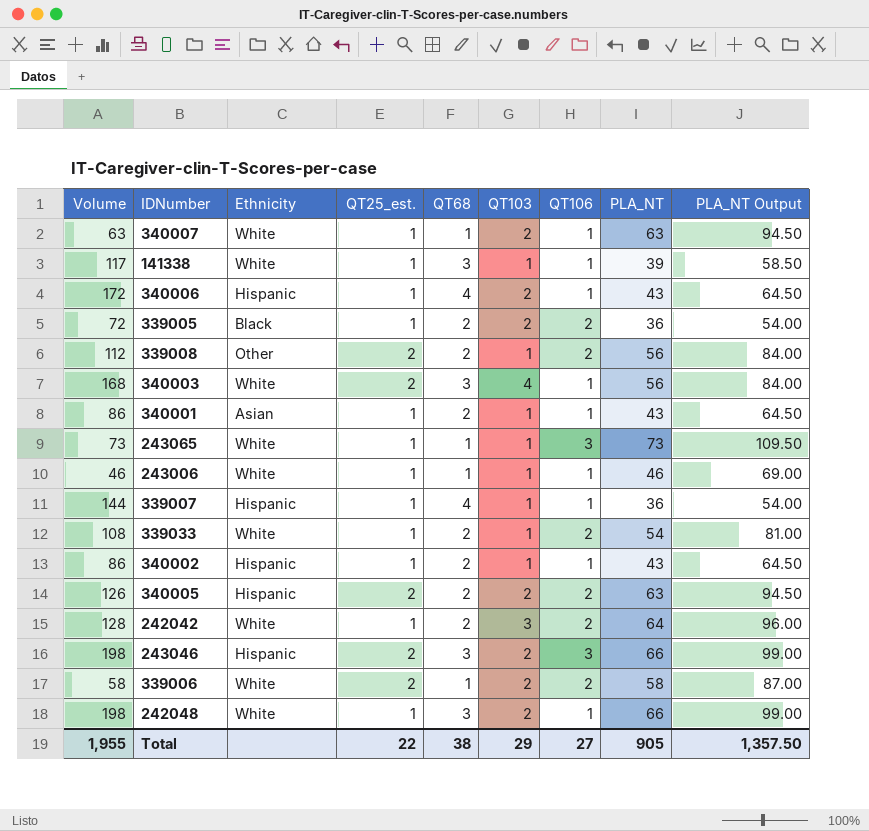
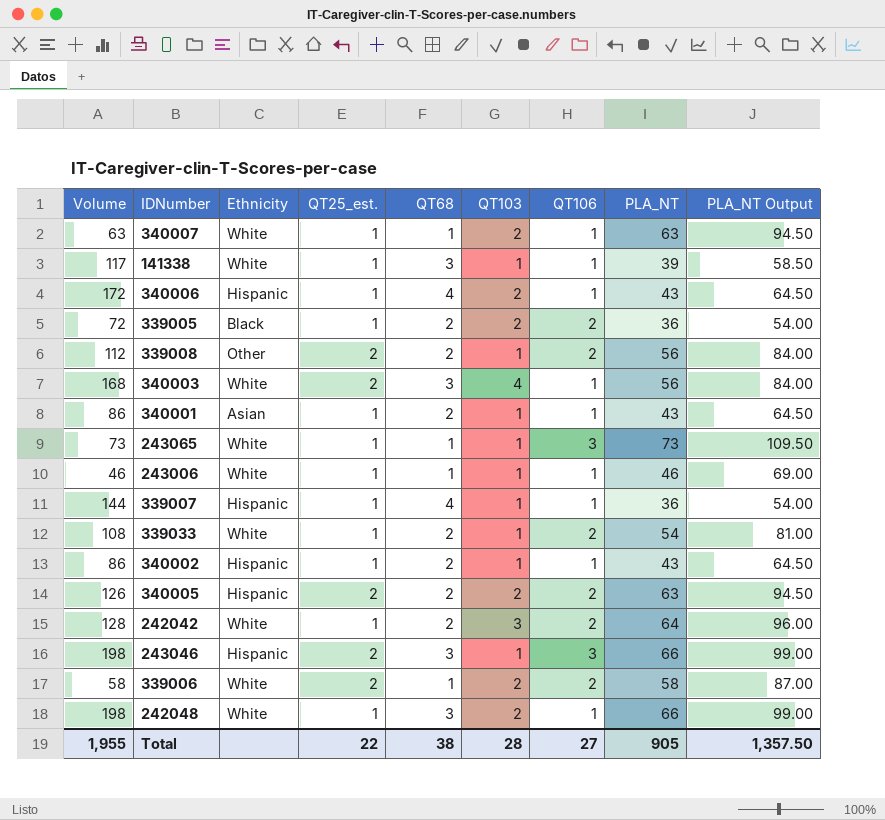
243046 | QT103: 2 -> 1
Total | QT103: 29 -> 28

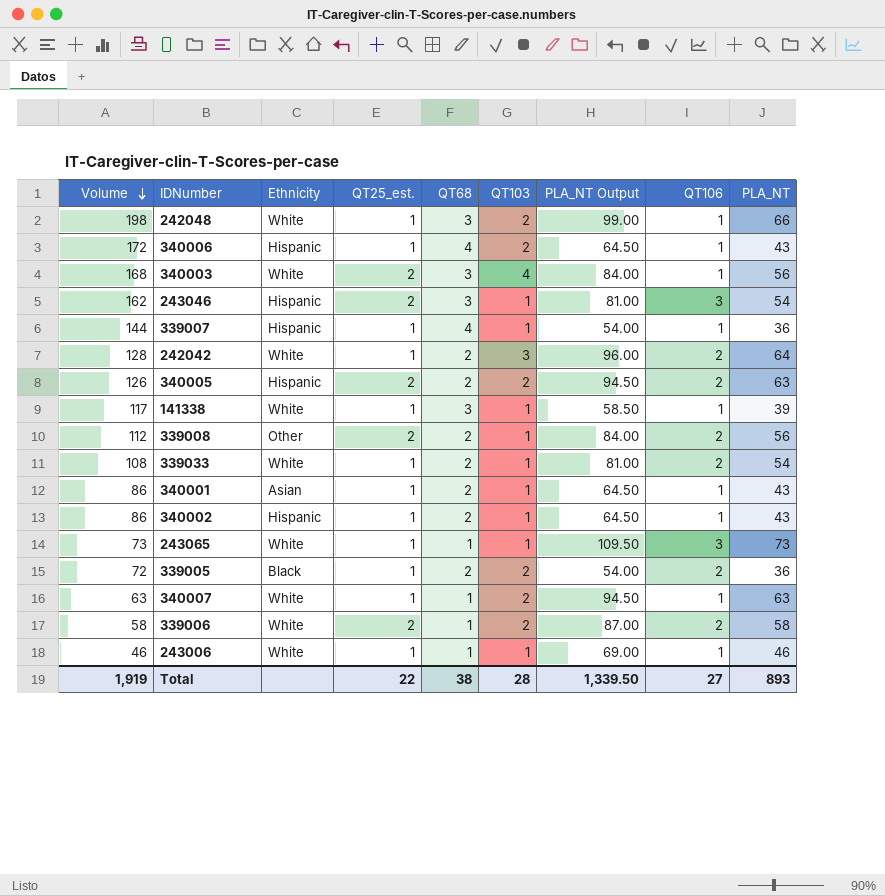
row order: none -> Volume descending
column PLA_NT Output | position: 9 -> 7
243046 | Volume: 198 -> 162
243046 | PLA_NT Output: 99.00 -> 81.00
243046 | PLA_NT: 66 -> 54
Total | Volume: 1,955 -> 1,919
Total | PLA_NT Output: 1,357.50 -> 1,339.50
Total | PLA_NT: 905 -> 893

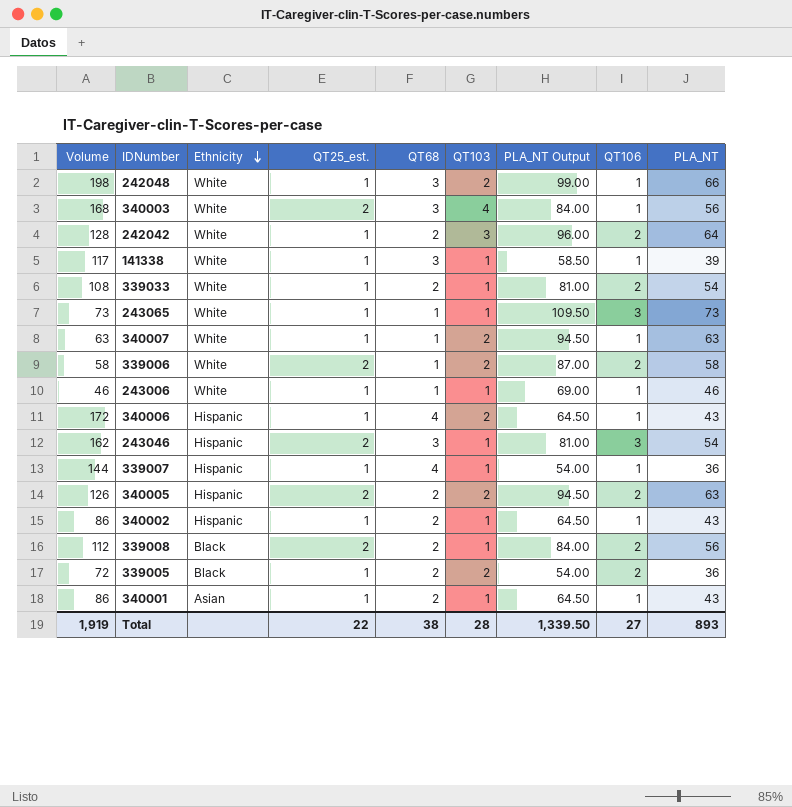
row order: Volume descending -> Ethnicity descending
339008 | Ethnicity: Other -> Black

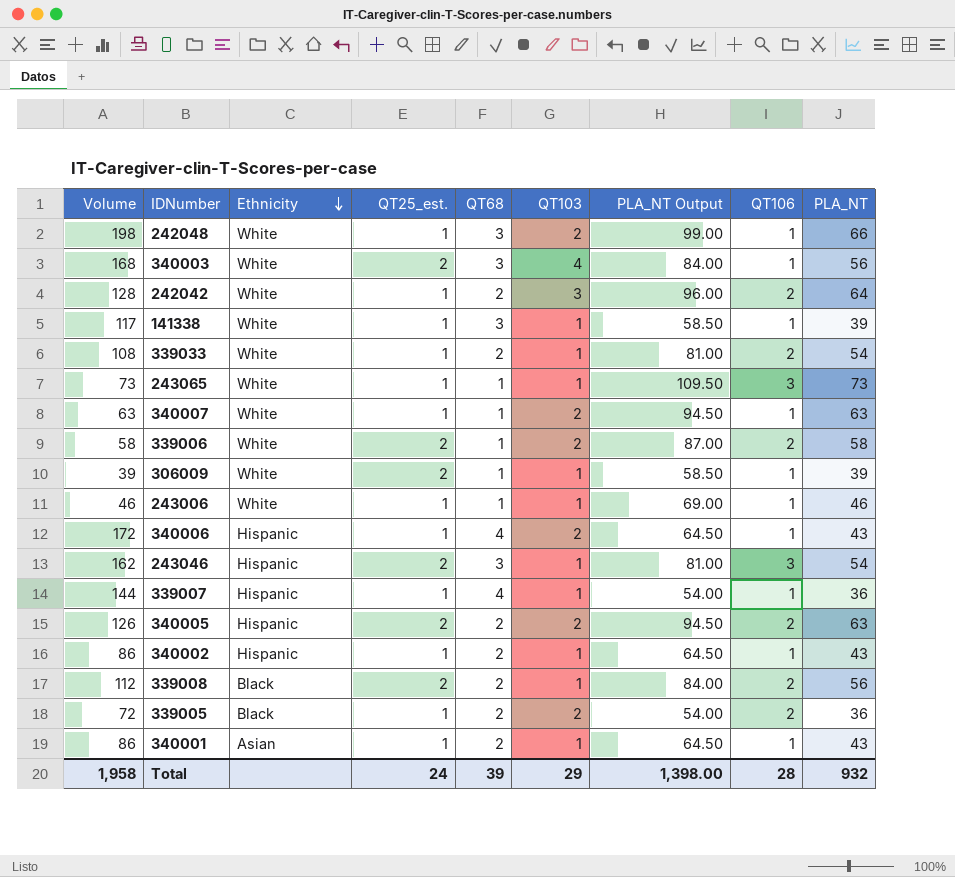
row 306009: none -> 39 | White | 2 | 1 | 1 | 58.50 | 1 | 39
Total | Volume: 1,919 -> 1,958
Total | QT25_est.: 22 -> 24
Total | QT68: 38 -> 39
Total | QT103: 28 -> 29
Total | PLA_NT Output: 1,339.50 -> 1,398.00
Total | QT106: 27 -> 28
Total | PLA_NT: 893 -> 932

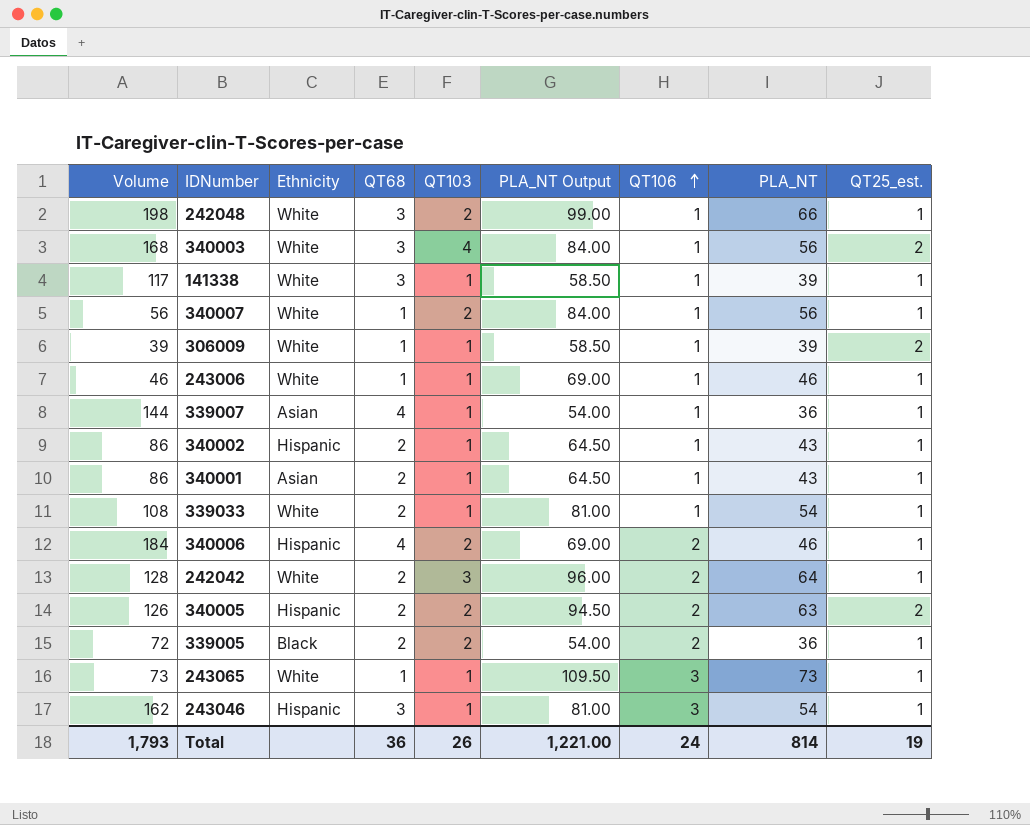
row order: Ethnicity descending -> QT106 ascending
column QT25_est. | position: 4 -> 9
row 339006: 58 | White | 2 | 1 | 2 | 87.00 | 2 | 58 -> none
row 339008: 112 | Black | 2 | 2 | 1 | 84.00 | 2 | 56 -> none
340007 | Volume: 63 -> 56
340007 | PLA_NT Output: 94.50 -> 84.00
340007 | PLA_NT: 63 -> 56
339007 | Ethnicity: Hispanic -> Asian
339033 | QT106: 2 -> 1
340006 | Volume: 172 -> 184
340006 | PLA_NT Output: 64.50 -> 69.00
340006 | QT106: 1 -> 2
340006 | PLA_NT: 43 -> 46
243046 | QT25_est.: 2 -> 1
Total | Volume: 1,958 -> 1,793
Total | QT68: 39 -> 36
Total | QT103: 29 -> 26
Total | PLA_NT Output: 1,398.00 -> 1,221.00
Total | QT106: 28 -> 24
Total | PLA_NT: 932 -> 814
Total | QT25_est.: 24 -> 19

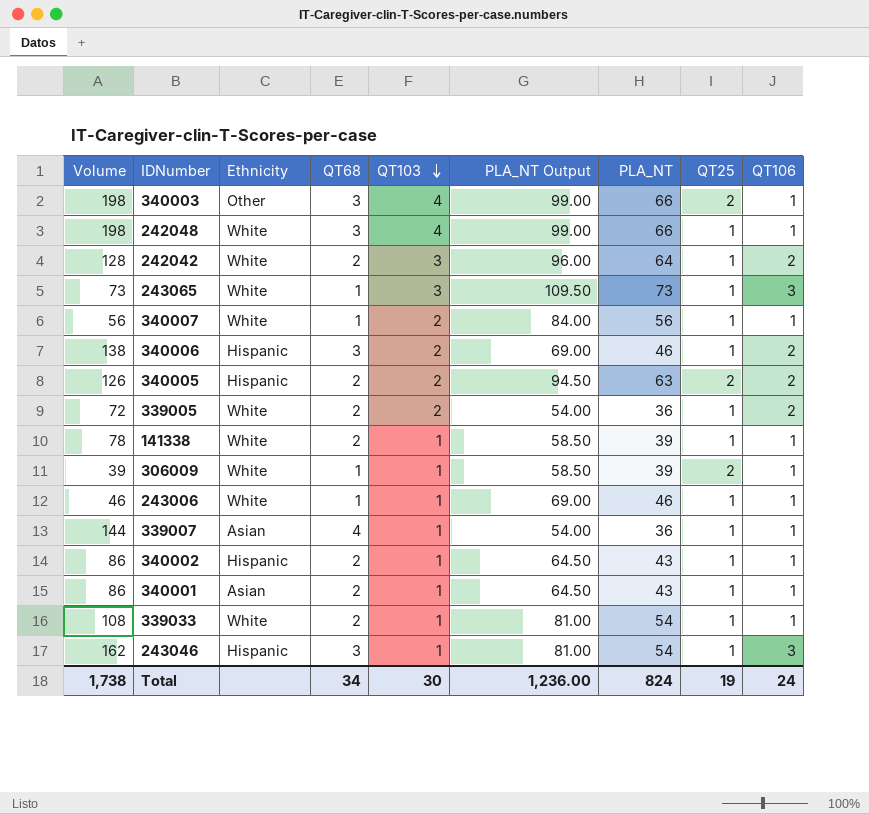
row order: QT106 ascending -> QT103 descending
column name: QT25_est. -> QT25
column QT106 | position: 7 -> 9
340003 | Volume: 168 -> 198
340003 | Ethnicity: White -> Other
340003 | PLA_NT Output: 84.00 -> 99.00
340003 | PLA_NT: 56 -> 66
242048 | QT103: 2 -> 4
243065 | QT103: 1 -> 3
340006 | Volume: 184 -> 138
340006 | QT68: 4 -> 3
339005 | Ethnicity: Black -> White
141338 | Volume: 117 -> 78
141338 | QT68: 3 -> 2
Total | Volume: 1,793 -> 1,738
Total | QT68: 36 -> 34
Total | QT103: 26 -> 30
Total | PLA_NT Output: 1,221.00 -> 1,236.00
Total | PLA_NT: 814 -> 824

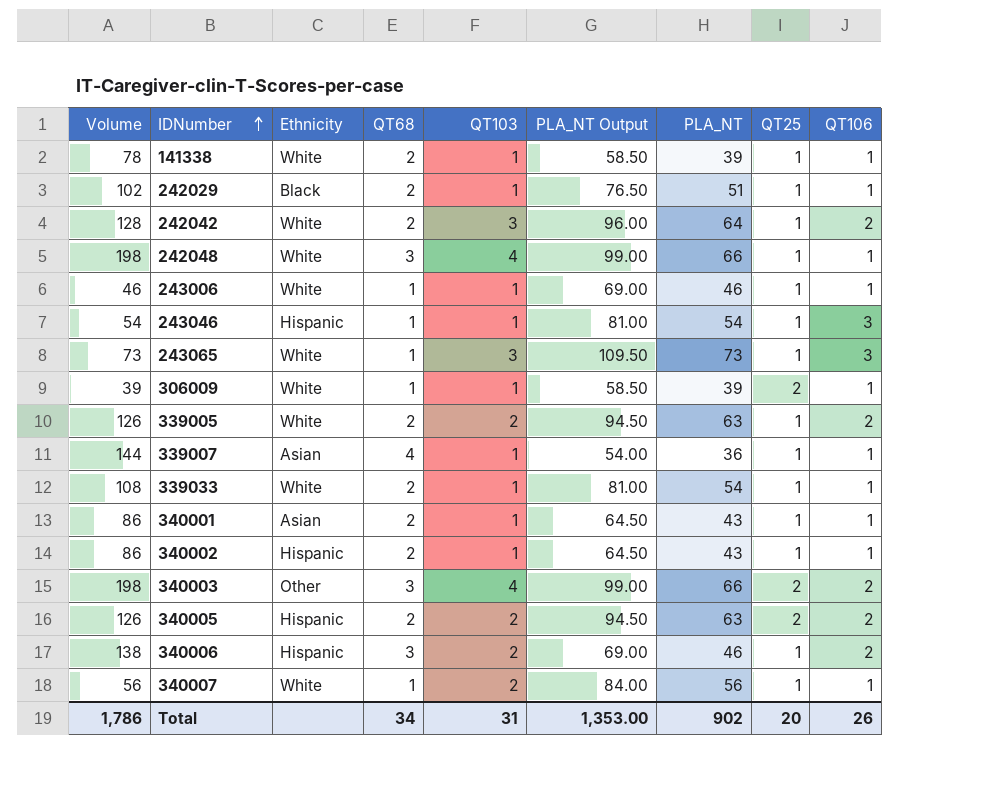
row order: QT103 descending -> IDNumber ascending
row 242029: none -> 102 | Black | 2 | 1 | 76.50 | 51 | 1 | 1
243046 | Volume: 162 -> 54
243046 | QT68: 3 -> 1
339005 | Volume: 72 -> 126
339005 | PLA_NT Output: 54.00 -> 94.50
339005 | PLA_NT: 36 -> 63
340003 | QT106: 1 -> 2
Total | Volume: 1,738 -> 1,786
Total | QT103: 30 -> 31
Total | PLA_NT Output: 1,236.00 -> 1,353.00
Total | PLA_NT: 824 -> 902
Total | QT25: 19 -> 20
Total | QT106: 24 -> 26

